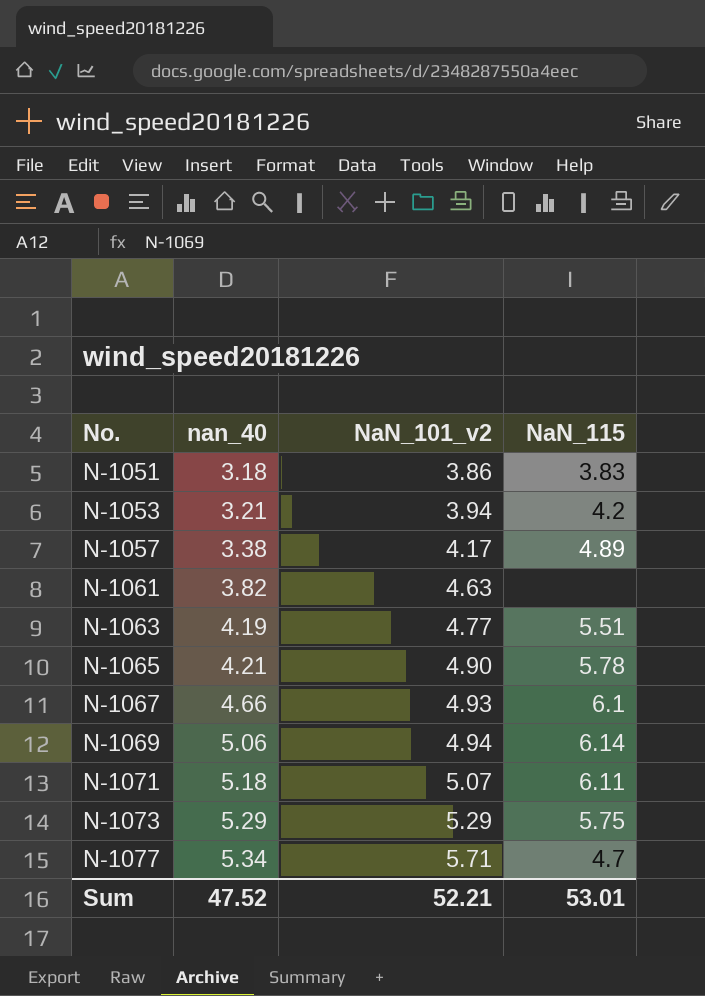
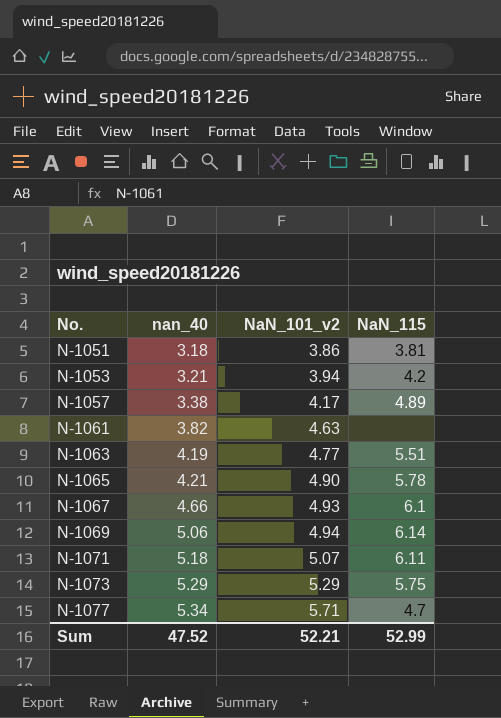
N-1051 | NaN_115: 3.83 -> 3.81
Sum | NaN_115: 53.01 -> 52.99

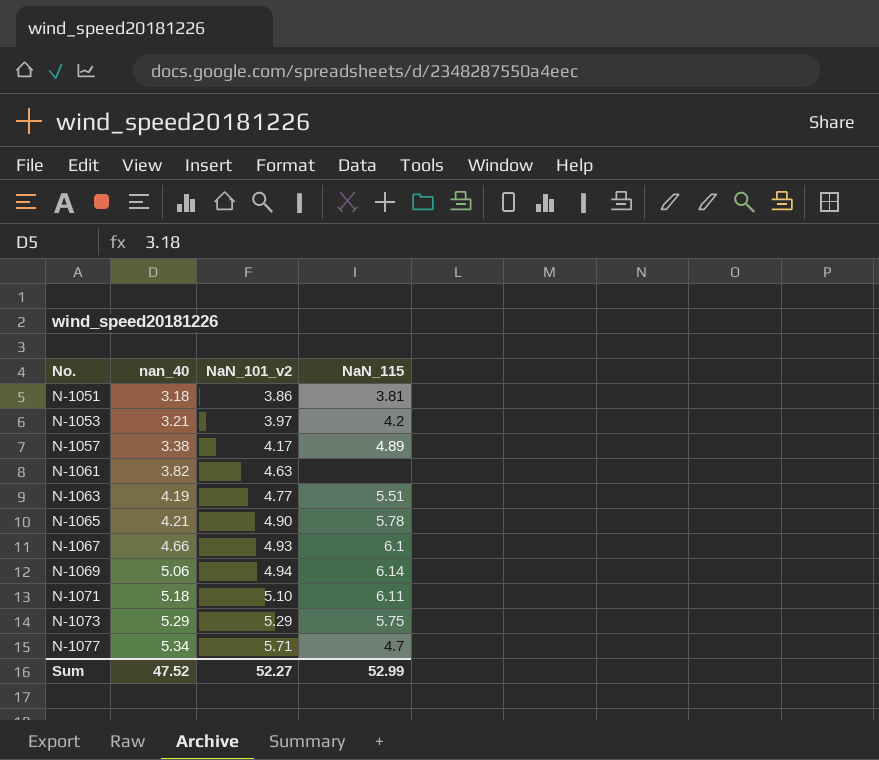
N-1053 | NaN_101_v2: 3.94 -> 3.97
N-1071 | NaN_101_v2: 5.07 -> 5.10
Sum | NaN_101_v2: 52.21 -> 52.27

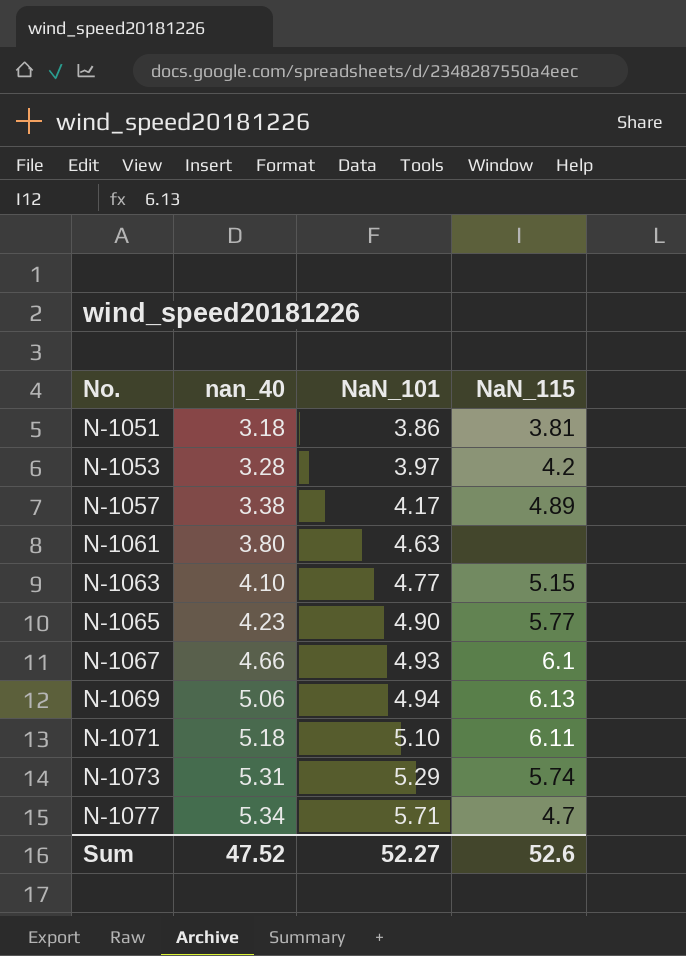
column name: NaN_101_v2 -> NaN_101
N-1053 | nan_40: 3.21 -> 3.28
N-1061 | nan_40: 3.82 -> 3.80
N-1063 | nan_40: 4.19 -> 4.10
N-1063 | NaN_115: 5.51 -> 5.15
N-1065 | nan_40: 4.21 -> 4.23
N-1065 | NaN_115: 5.78 -> 5.77
N-1069 | NaN_115: 6.14 -> 6.13
N-1073 | nan_40: 5.29 -> 5.31
N-1073 | NaN_115: 5.75 -> 5.74
Sum | NaN_115: 52.99 -> 52.6

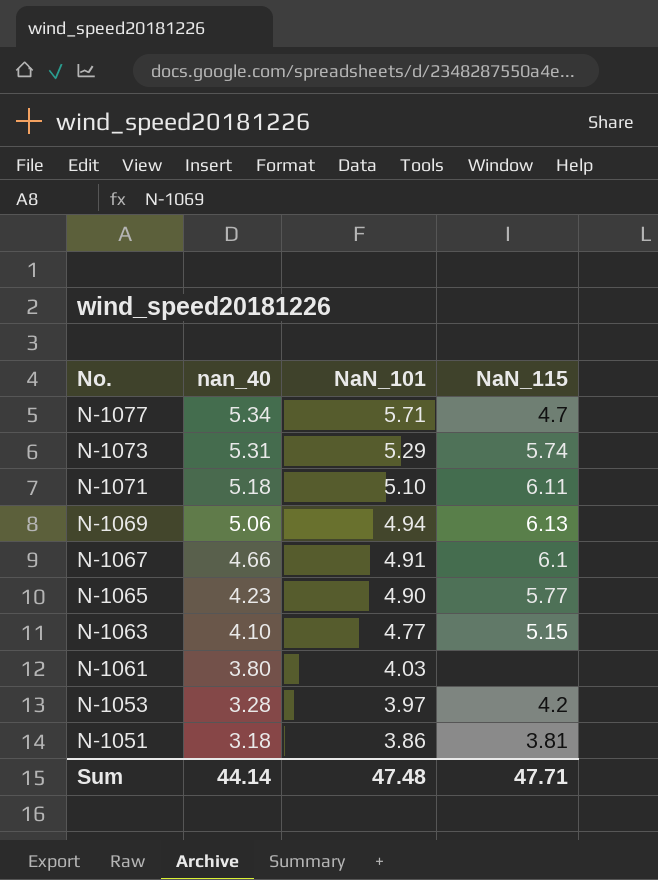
row order: No. ascending -> No. descending
row N-1057: 3.38 | 4.17 | 4.89 -> none
N-1067 | NaN_101: 4.93 -> 4.91
N-1061 | NaN_101: 4.63 -> 4.03
Sum | nan_40: 47.52 -> 44.14
Sum | NaN_101: 52.27 -> 47.48
Sum | NaN_115: 52.6 -> 47.71

